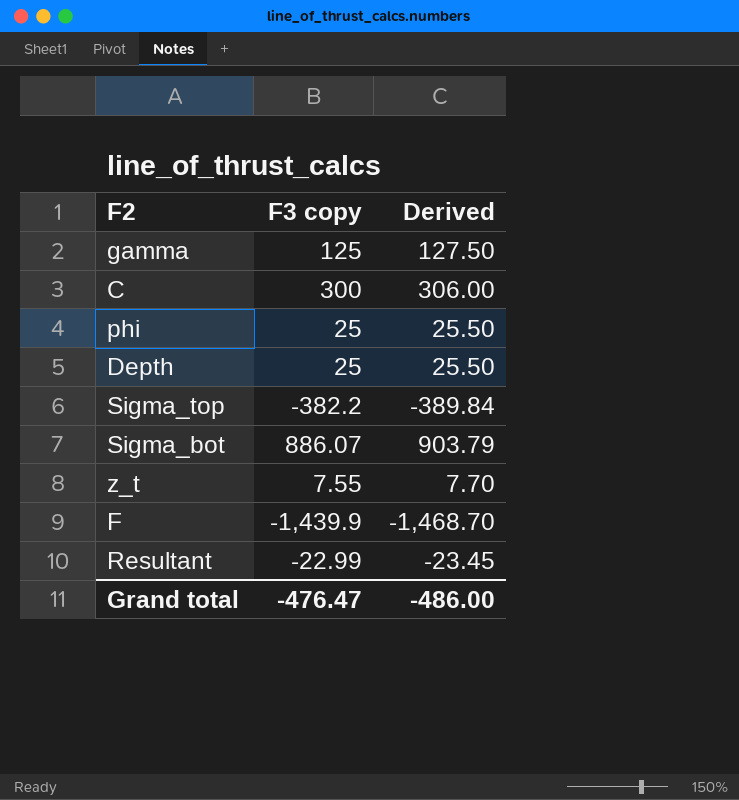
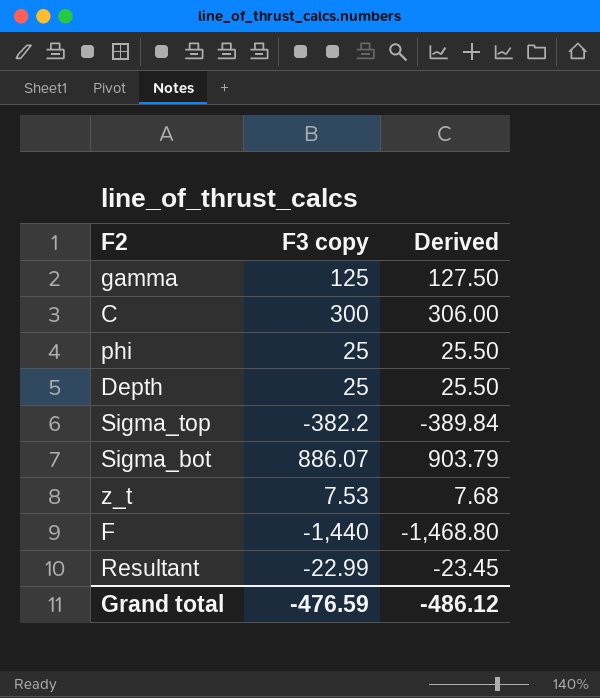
z_t | F3 copy: 7.55 -> 7.53
z_t | Derived: 7.70 -> 7.68
F | F3 copy: -1,439.9 -> -1,440
F | Derived: -1,468.70 -> -1,468.80
Grand total | F3 copy: -476.47 -> -476.59
Grand total | Derived: -486.00 -> -486.12

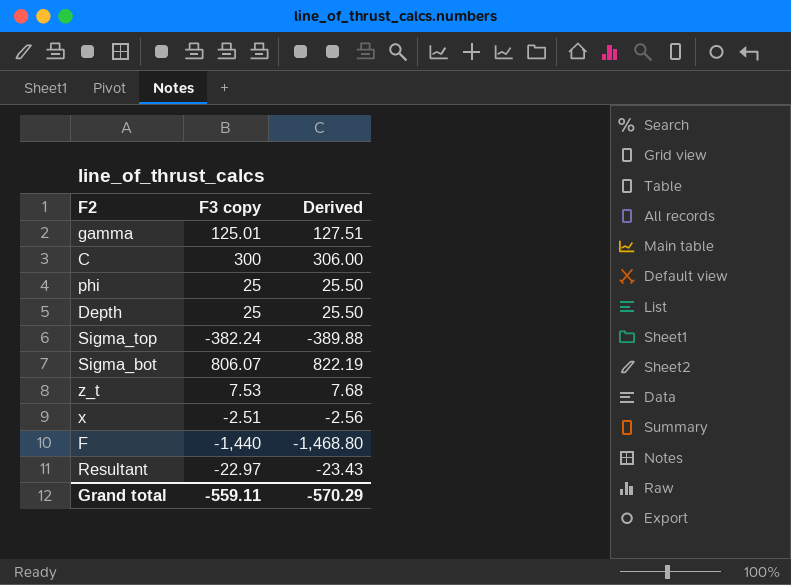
gamma | F3 copy: 125 -> 125.01
gamma | Derived: 127.50 -> 127.51
Sigma_top | F3 copy: -382.2 -> -382.24
Sigma_top | Derived: -389.84 -> -389.88
Sigma_bot | F3 copy: 886.07 -> 806.07
Sigma_bot | Derived: 903.79 -> 822.19
row x: none -> -2.51 | -2.56
Resultant | F3 copy: -22.99 -> -22.97
Resultant | Derived: -23.45 -> -23.43
Grand total | F3 copy: -476.59 -> -559.11
Grand total | Derived: -486.12 -> -570.29

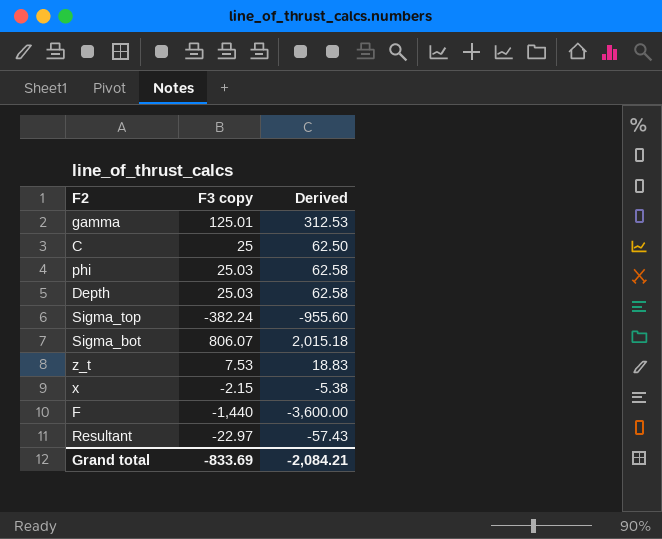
column Derived | formula: [F3 copy] * 1.02 -> [F3 copy] * 2.5
C | F3 copy: 300 -> 25
phi | F3 copy: 25 -> 25.03
Depth | F3 copy: 25 -> 25.03
x | F3 copy: -2.51 -> -2.15
Grand total | F3 copy: -559.11 -> -833.69
Grand total | Derived: -570.29 -> -2,084.21

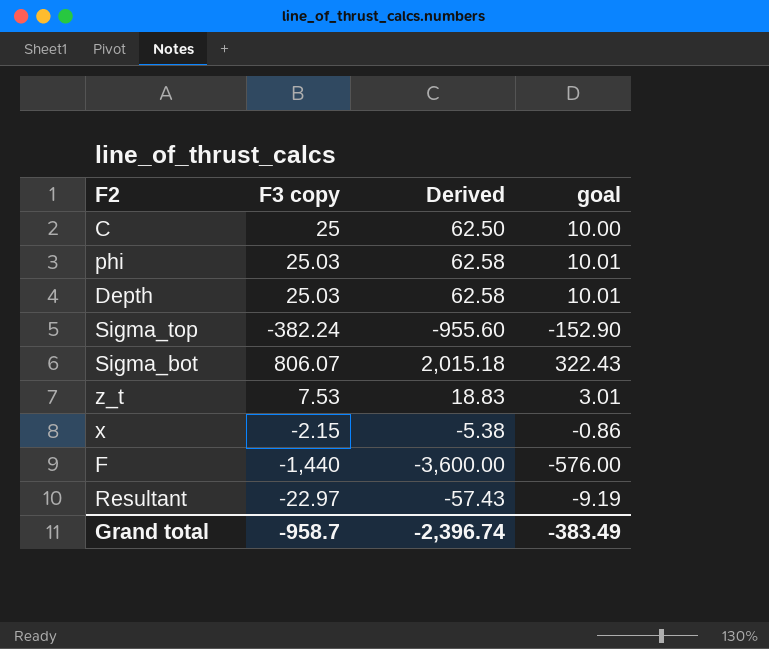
column goal | formula: none -> [F3 copy] * 0.4
row gamma: 125.01 | 312.53 -> none
Grand total | F3 copy: -833.69 -> -958.7
Grand total | Derived: -2,084.21 -> -2,396.74

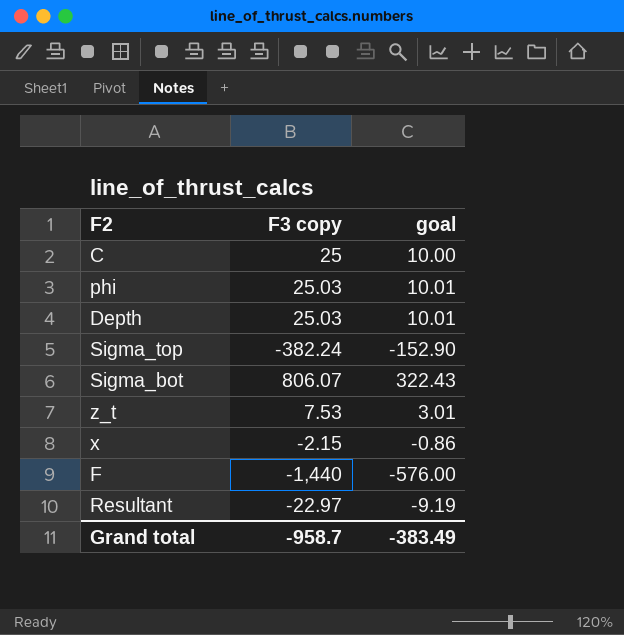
column Derived | formula: [F3 copy] * 2.5 -> none

